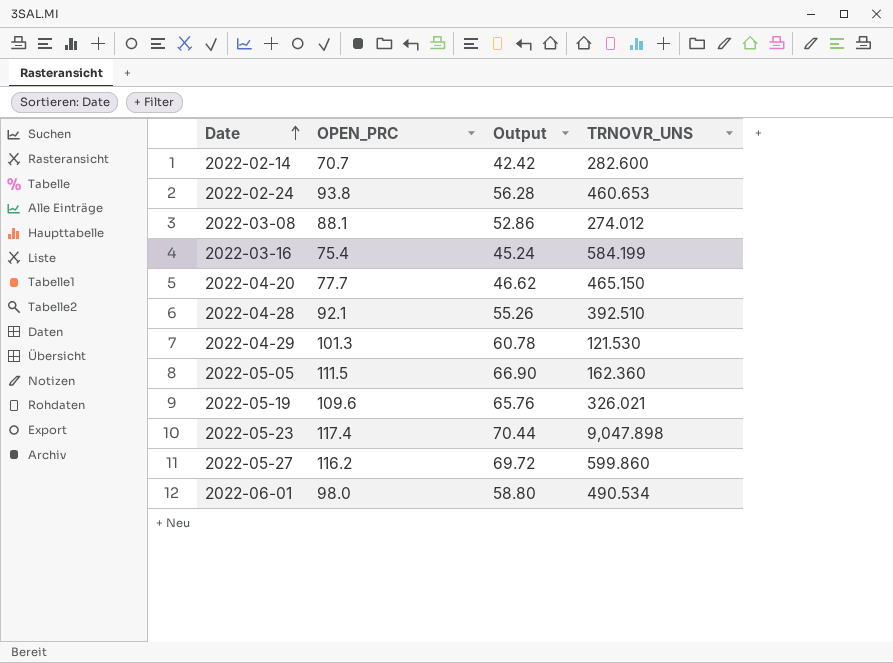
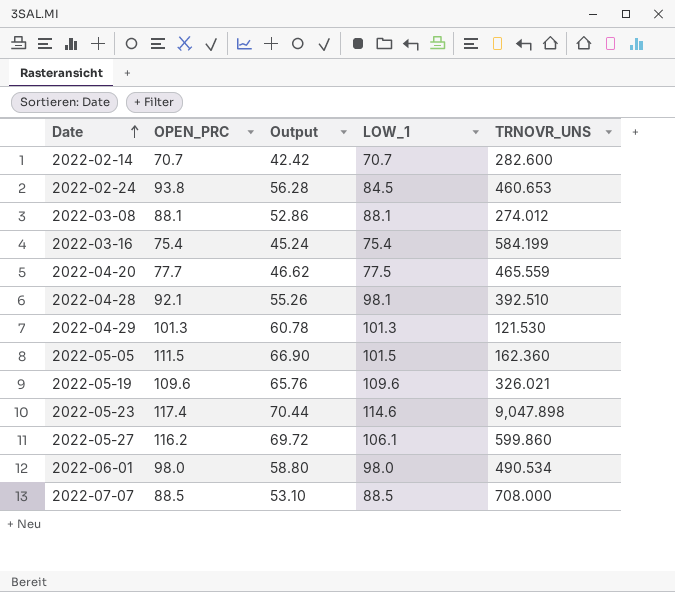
column LOW_1 | position: none -> 4
2022-04-20 | TRNOVR_UNS: 465.150 -> 465.559
row 2022-07-07: none -> 88.5 | 53.10 | 88.5 | 708.000

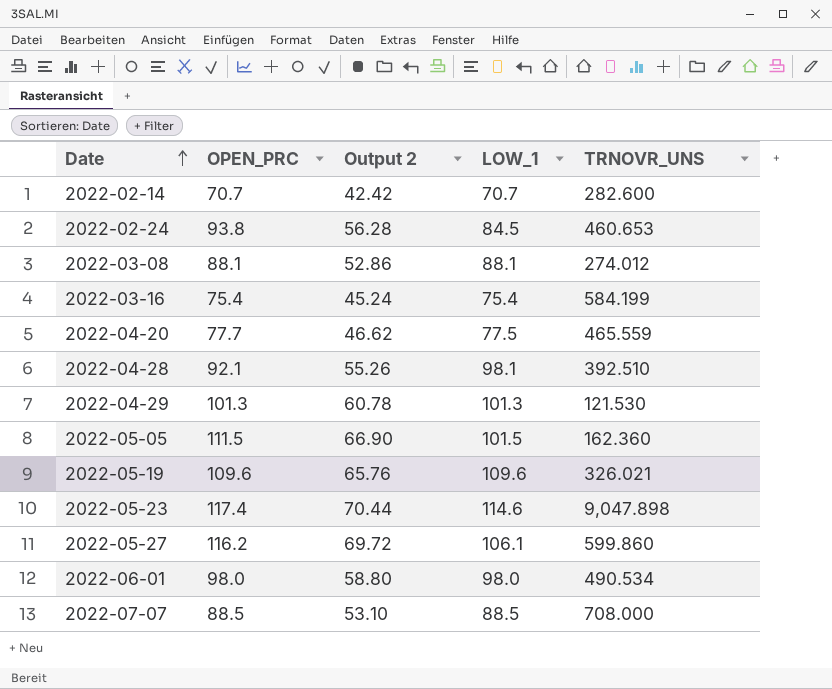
column name: Output -> Output 2

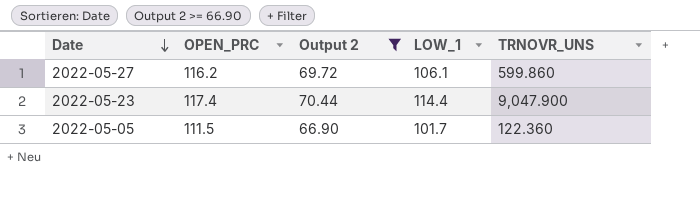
filter: none -> Output 2 >= 66.90
row order: Date ascending -> Date descending
2022-05-23 | LOW_1: 114.6 -> 114.4
2022-05-23 | TRNOVR_UNS: 9,047.898 -> 9,047.900
2022-05-05 | LOW_1: 101.5 -> 101.7
2022-05-05 | TRNOVR_UNS: 162.360 -> 122.360

